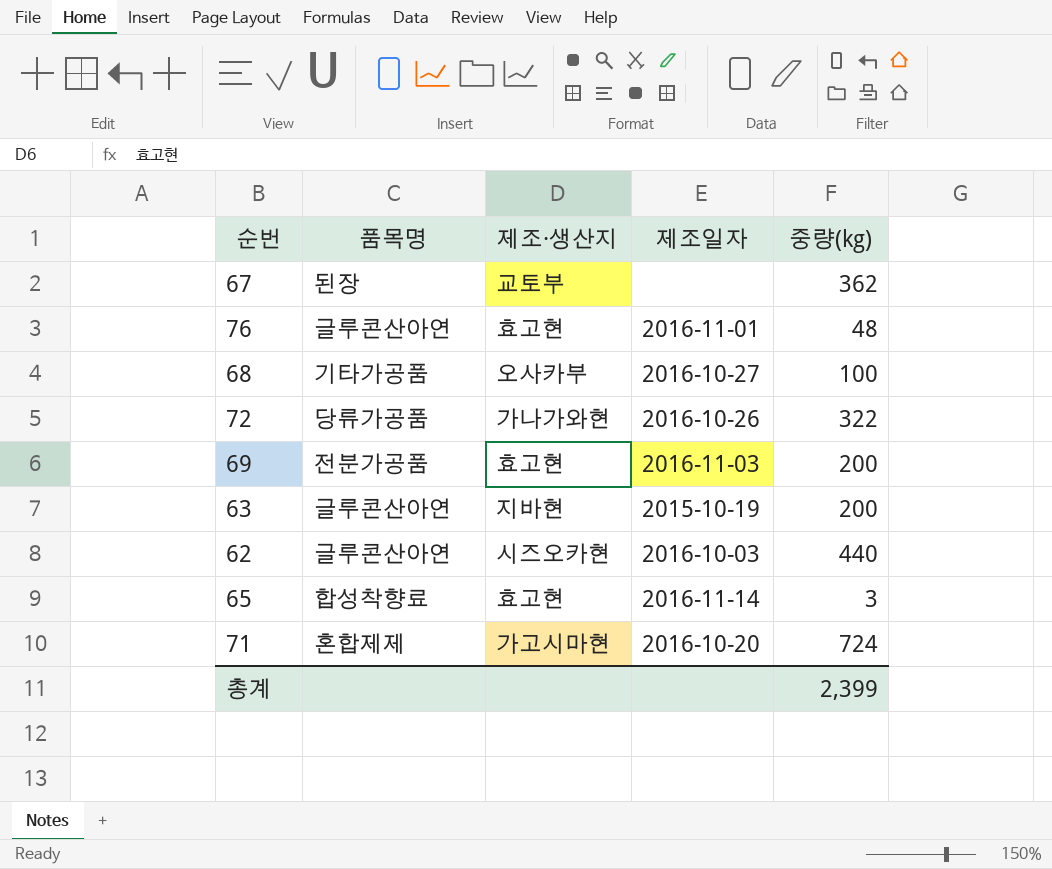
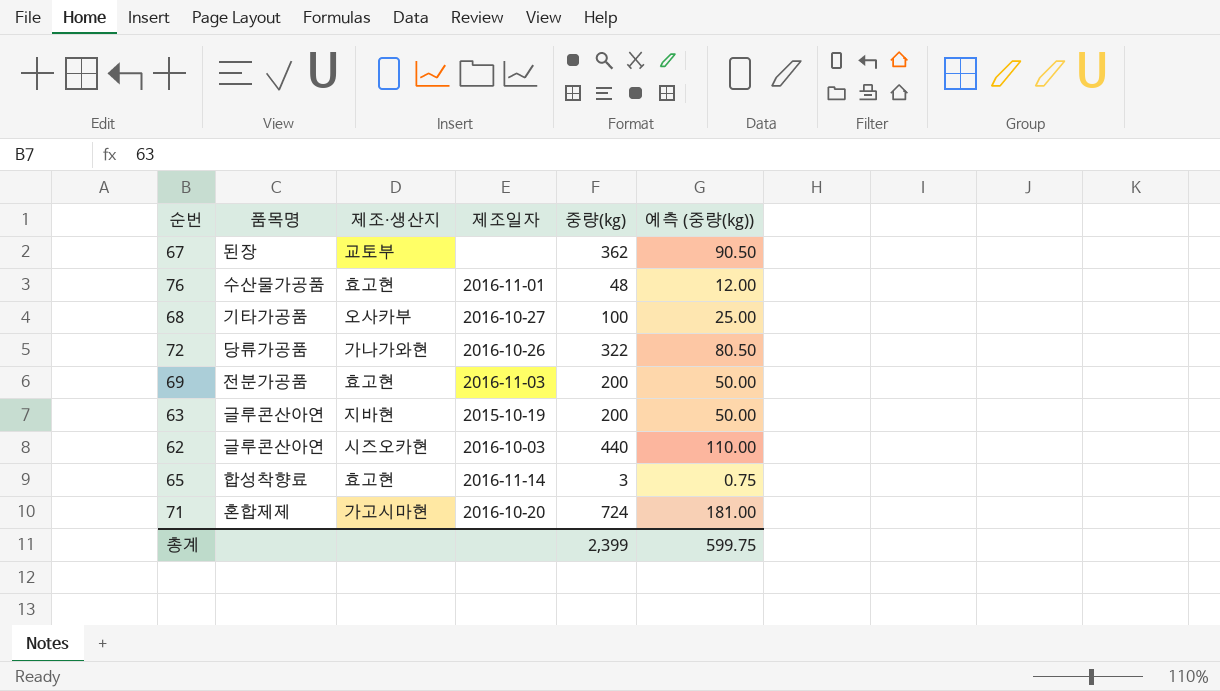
column 예측 (중량(kg)) | formula: none -> [중량(kg)] * 0.25
76 | 품목명: 글루콘산아연 -> 수산물가공품

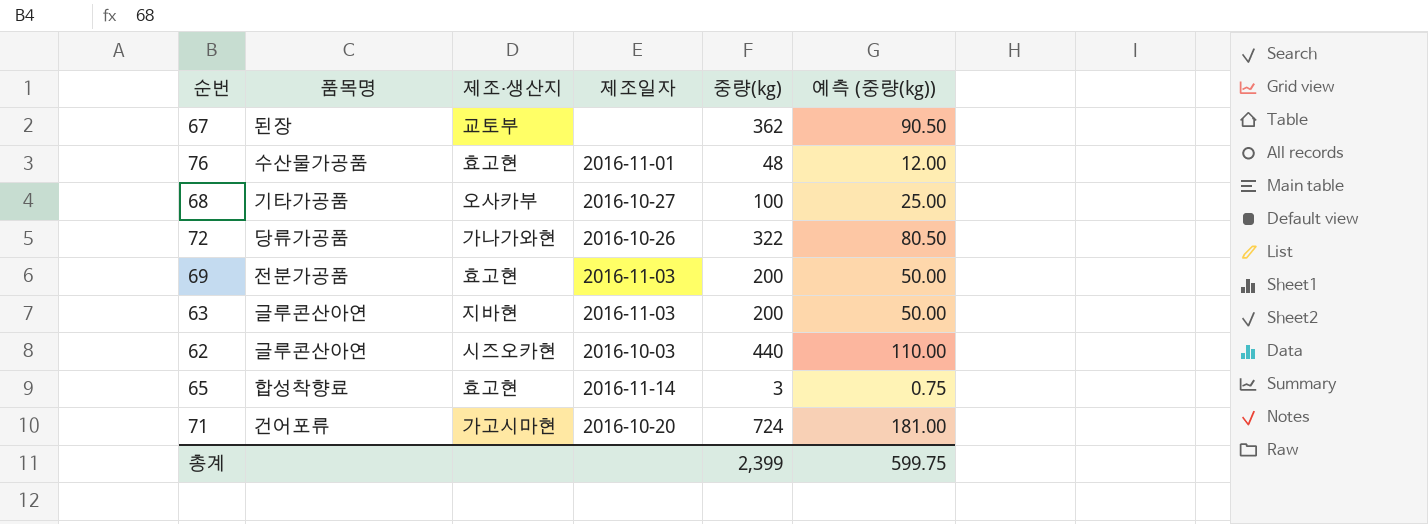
63 | 제조일자: 2015-10-19 -> 2016-11-03
71 | 품목명: 혼합제제 -> 건어포류

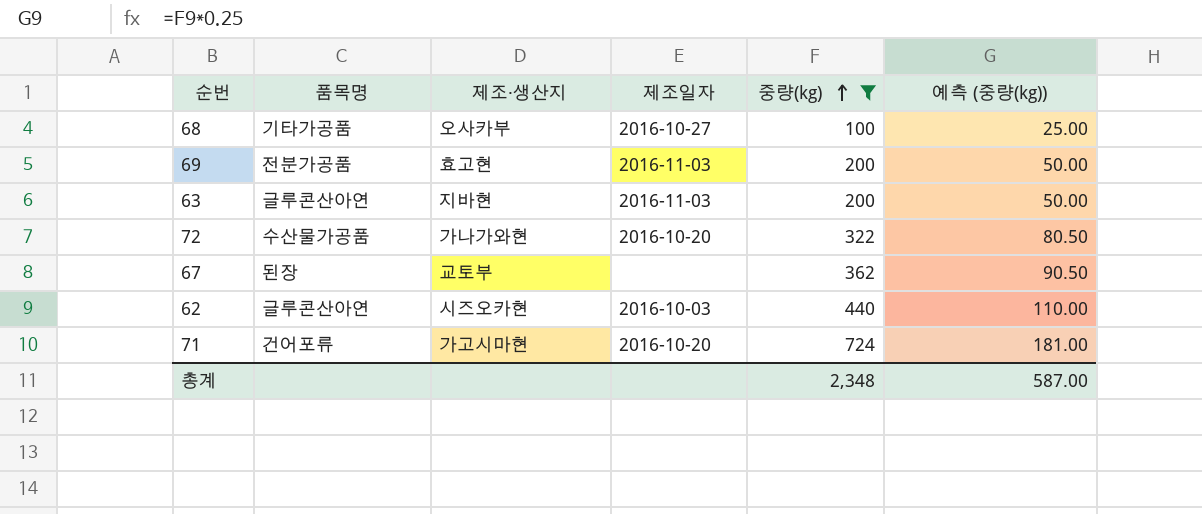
filter: none -> 중량(kg) >= 100
row order: none -> 중량(kg) ascending
72 | 품목명: 당류가공품 -> 수산물가공품
72 | 제조일자: 2016-10-26 -> 2016-10-20
총계 | 중량(kg): 2,399 -> 2,348
총계 | 예측 (중량(kg)): 599.75 -> 587.00

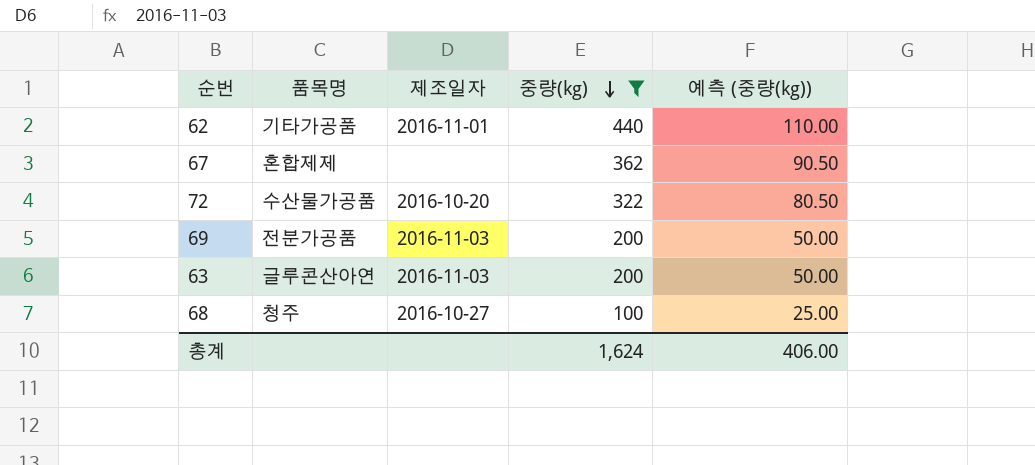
row order: 중량(kg) ascending -> 중량(kg) descending
column 제조·생산지 | position: 3 -> none
row 71: 건어포류 | 가고시마현 | 2016-10-20 | 724 | 181.00 -> none
62 | 품목명: 글루콘산아연 -> 기타가공품
62 | 제조일자: 2016-10-03 -> 2016-11-01
67 | 품목명: 된장 -> 혼합제제
68 | 품목명: 기타가공품 -> 청주
총계 | 중량(kg): 2,348 -> 1,624
총계 | 예측 (중량(kg)): 587.00 -> 406.00

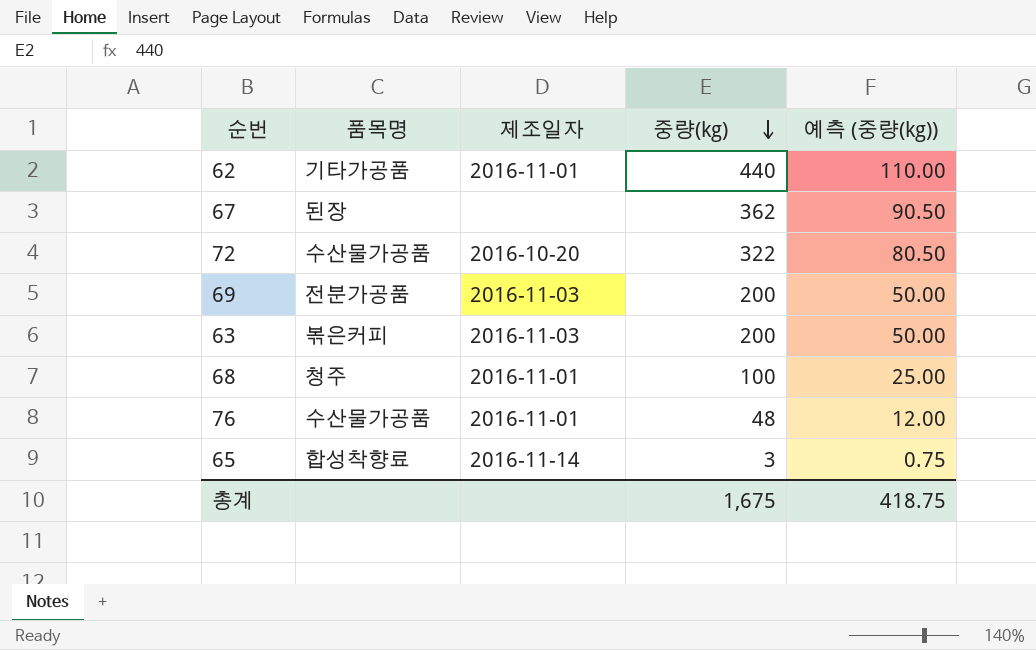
filter: 중량(kg) >= 100 -> none
67 | 품목명: 혼합제제 -> 된장
63 | 품목명: 글루콘산아연 -> 볶은커피
68 | 제조일자: 2016-10-27 -> 2016-11-01
총계 | 중량(kg): 1,624 -> 1,675
총계 | 예측 (중량(kg)): 406.00 -> 418.75

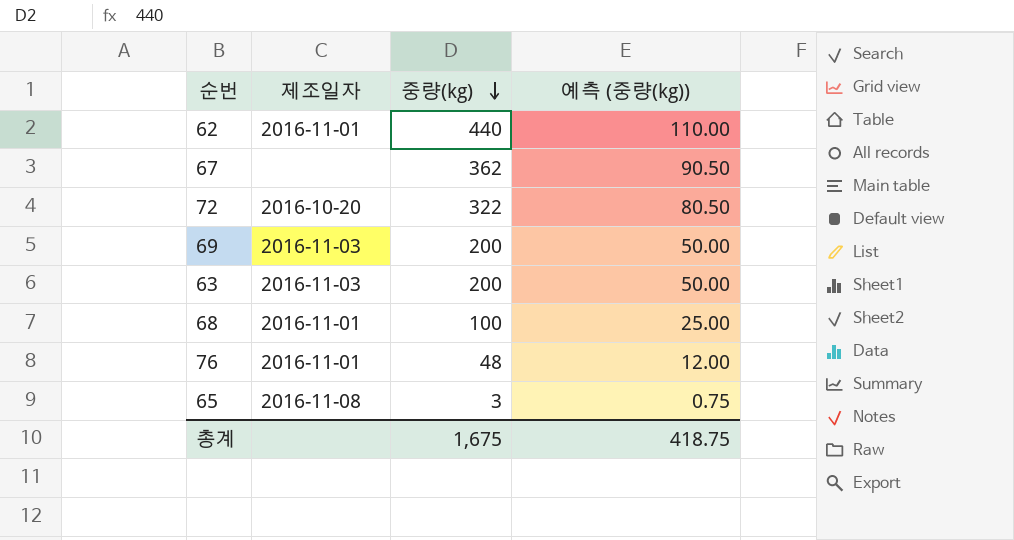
column 품목명 | position: 2 -> none
65 | 제조일자: 2016-11-14 -> 2016-11-08

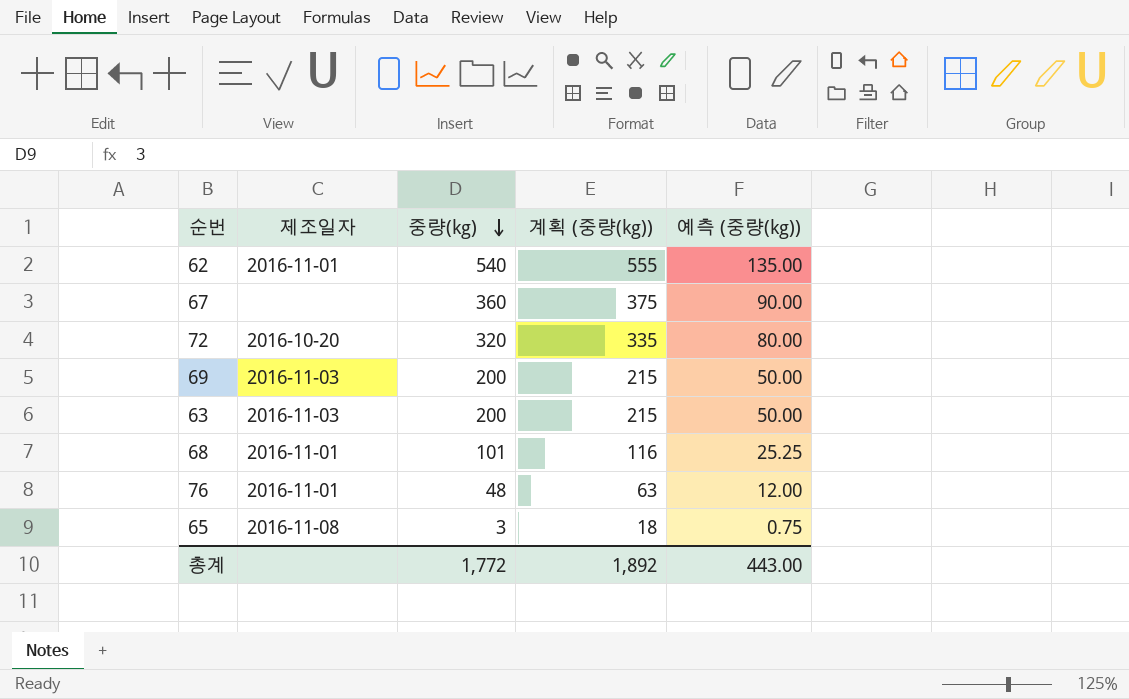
column 계획 (중량(kg)) | formula: none -> [중량(kg)] + 15
62 | 중량(kg): 440 -> 540
62 | 예측 (중량(kg)): 110.00 -> 135.00
67 | 중량(kg): 362 -> 360
67 | 예측 (중량(kg)): 90.50 -> 90.00
72 | 중량(kg): 322 -> 320
72 | 예측 (중량(kg)): 80.50 -> 80.00
68 | 중량(kg): 100 -> 101
68 | 예측 (중량(kg)): 25.00 -> 25.25
총계 | 중량(kg): 1,675 -> 1,772
총계 | 예측 (중량(kg)): 418.75 -> 443.00

